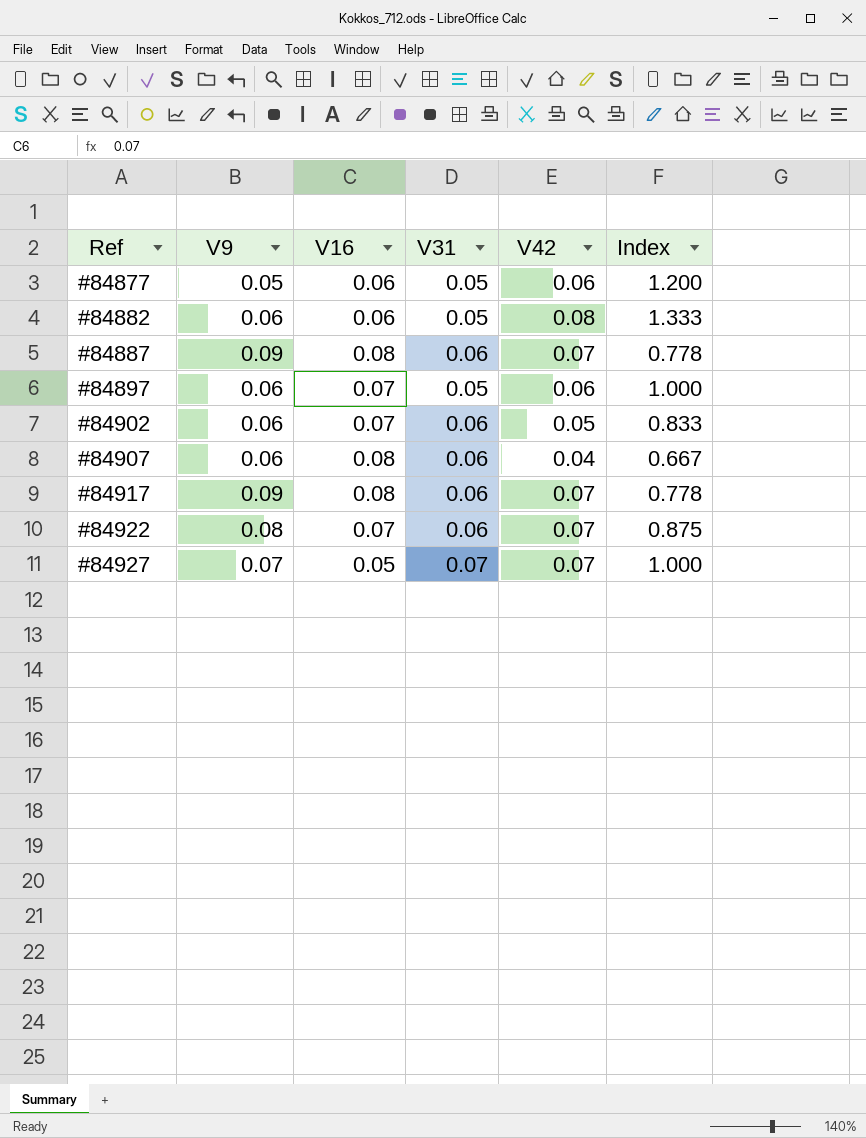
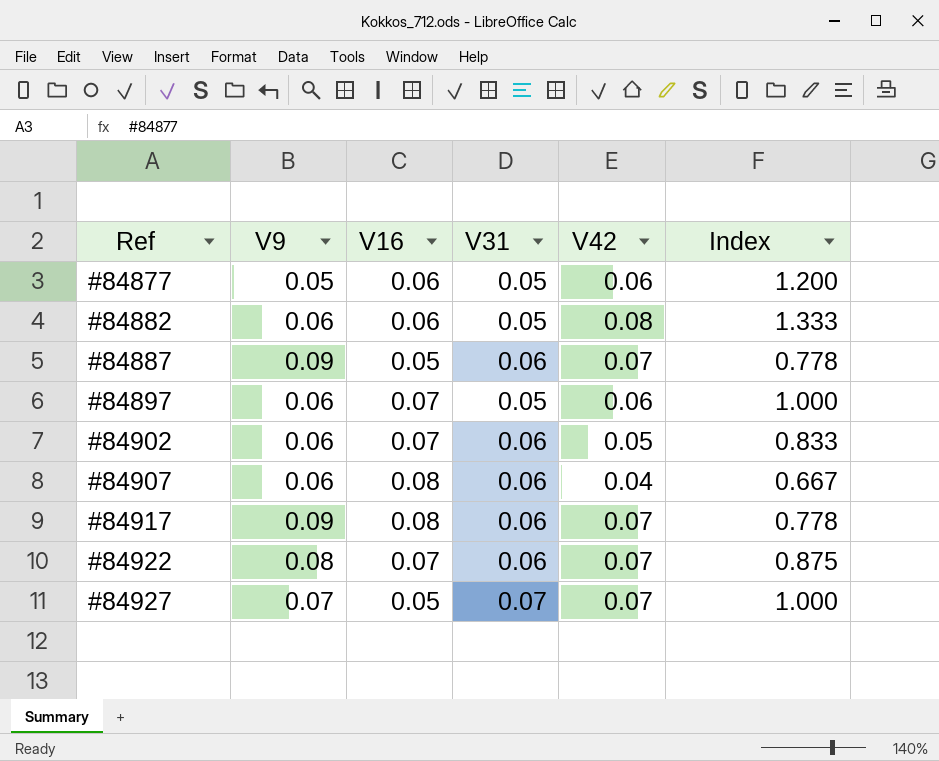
#84887 | V16: 0.08 -> 0.05

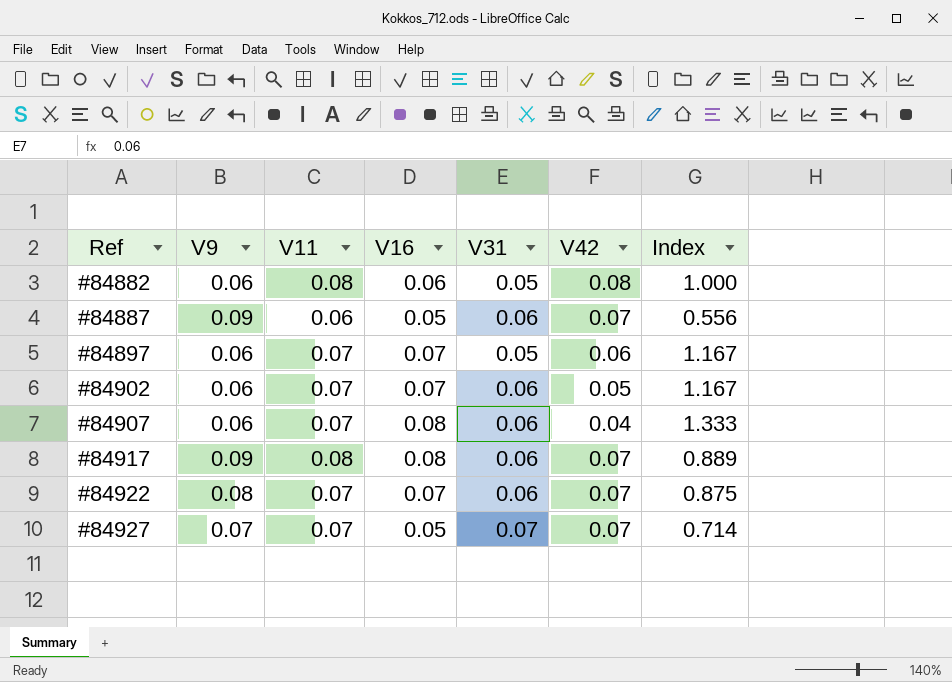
column V11 | position: none -> 3
column Index | formula: [V42] / [V9] -> [V16] / [V9]
row #84877: 0.05 | 0.06 | 0.05 | 0.06 | 1.200 -> none

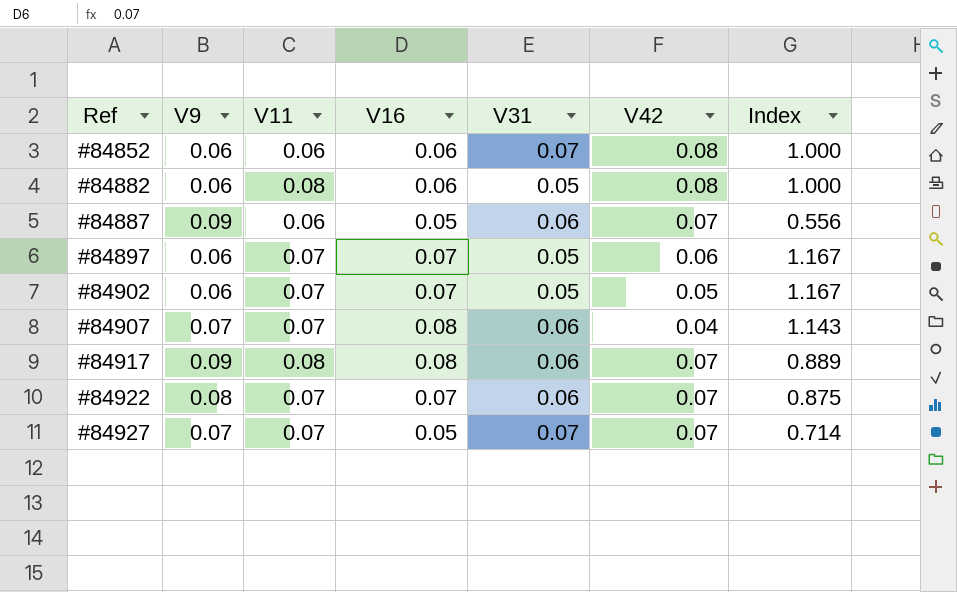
row #84852: none -> 0.06 | 0.06 | 0.06 | 0.07 | 0.08 | 1.000
#84902 | V31: 0.06 -> 0.05
#84907 | V9: 0.06 -> 0.07
#84907 | Index: 1.333 -> 1.143

